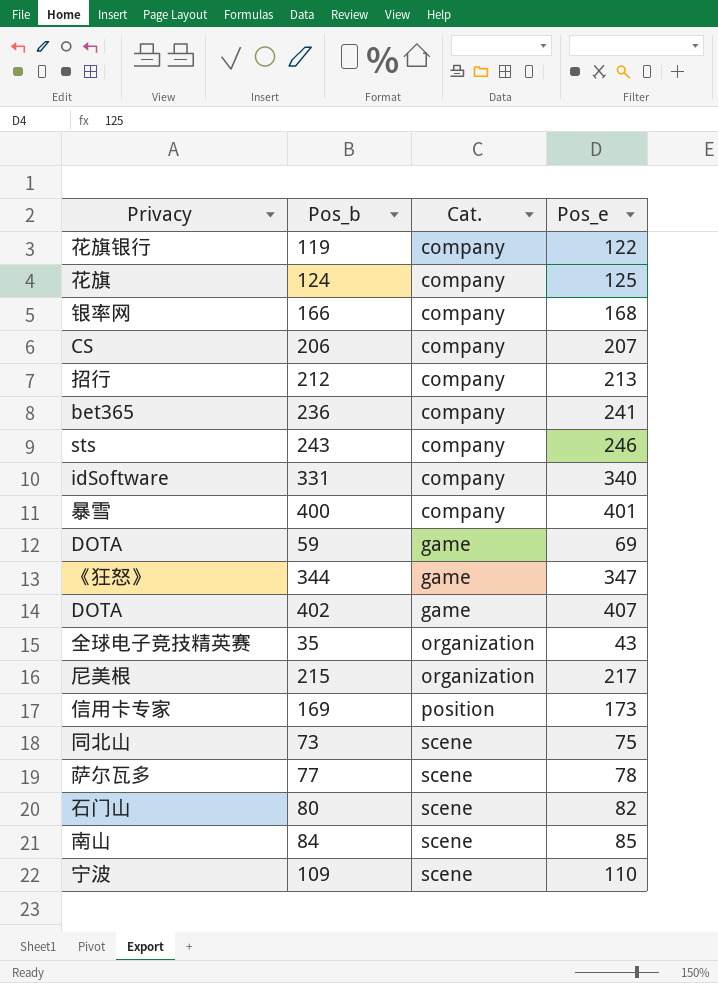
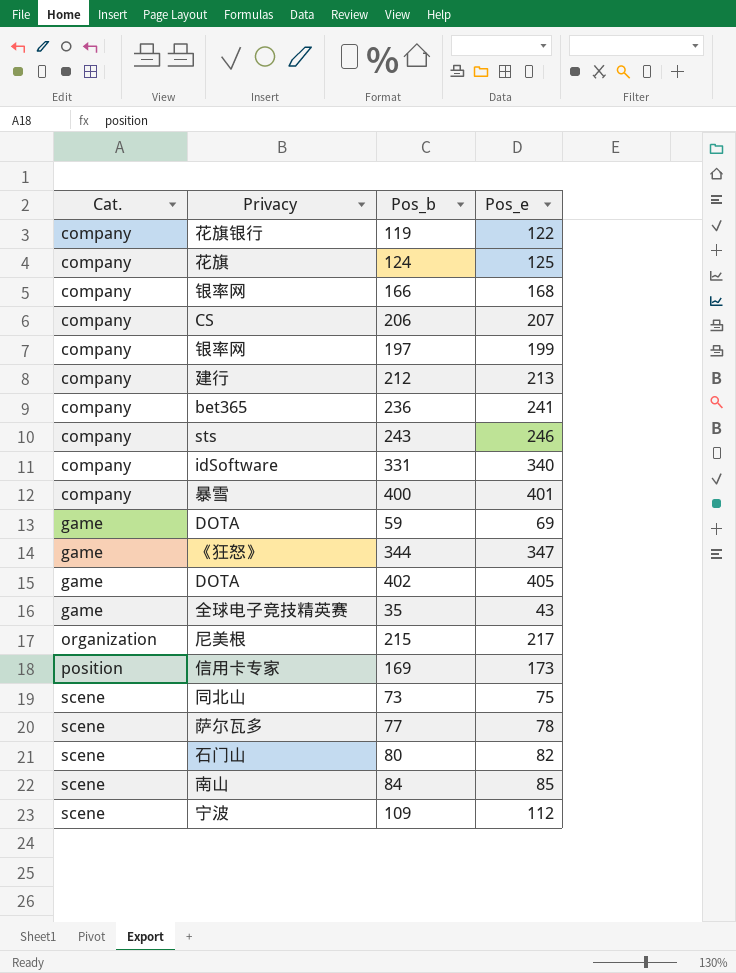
column Cat. | position: 3 -> 1
row 197: none -> company | 银率网 | 199
212 | Privacy: 招行 -> 建行
402 | Pos_e: 407 -> 405
35 | Cat.: organization -> game
109 | Pos_e: 110 -> 112

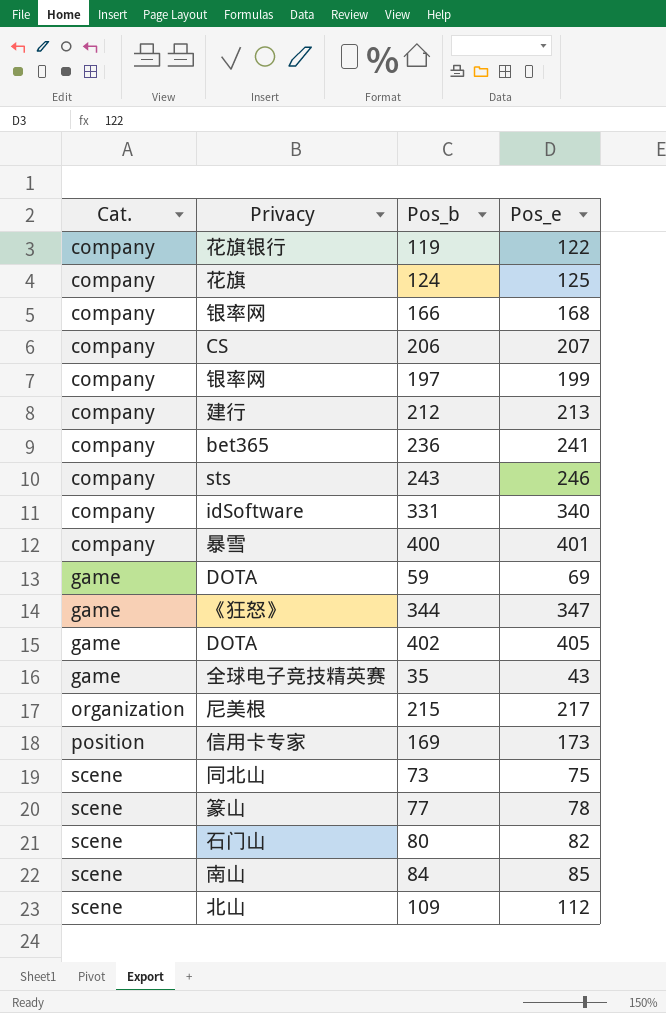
77 | Privacy: 萨尔瓦多 -> 篆山
109 | Privacy: 宁波 -> 北山

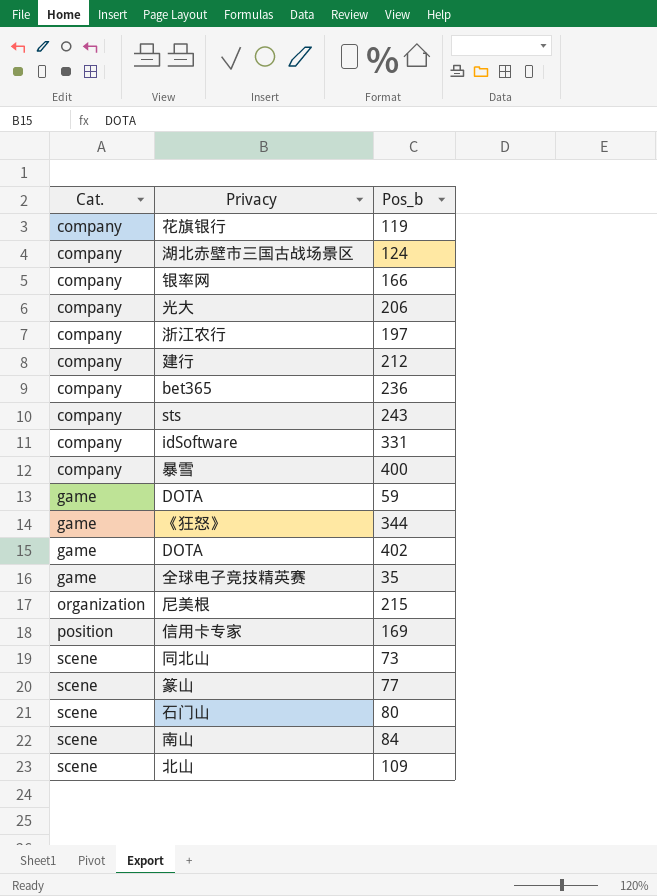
column Pos_e | position: 4 -> none
124 | Privacy: 花旗 -> 湖北赤壁市三国古战场景区
206 | Privacy: CS -> 光大
197 | Privacy: 银率网 -> 浙江农行

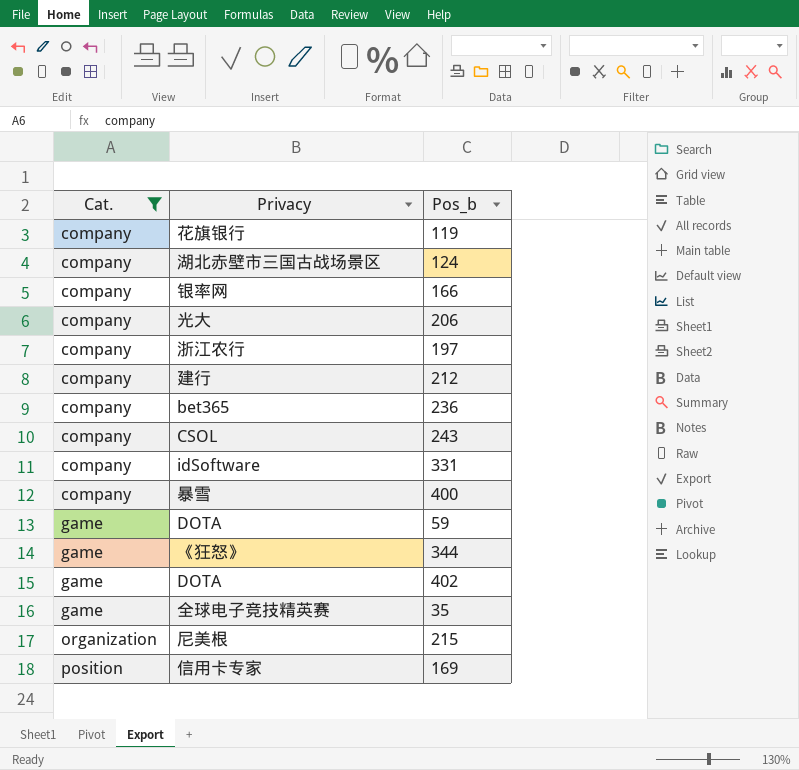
filter: none -> Cat. != scene
243 | Privacy: sts -> CSOL

